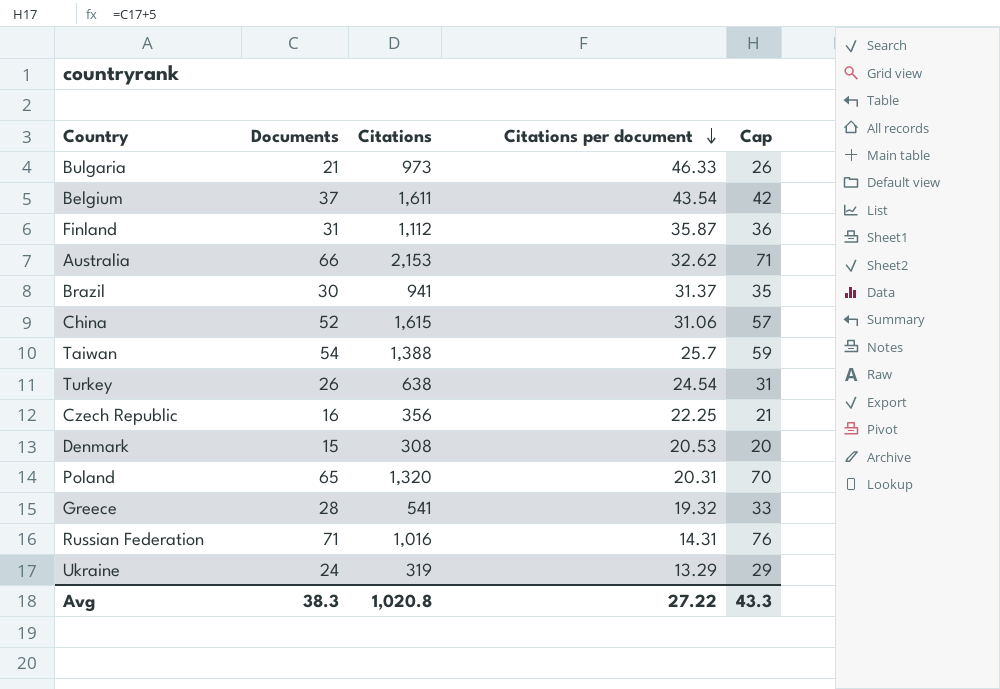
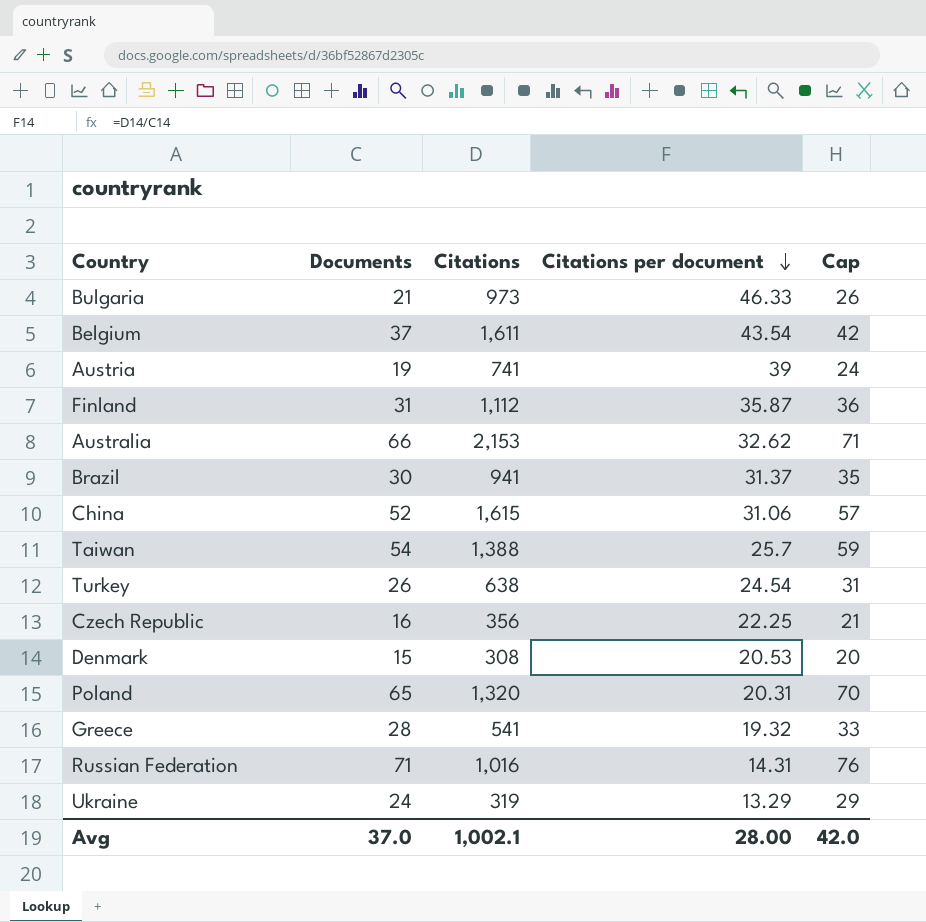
row Austria: none -> 19 | 741 | 39 | 24
Avg | Documents: 38.3 -> 37.0
Avg | Citations: 1,020.8 -> 1,002.1
Avg | Citations per document: 27.22 -> 28.00
Avg | Cap: 43.3 -> 42.0

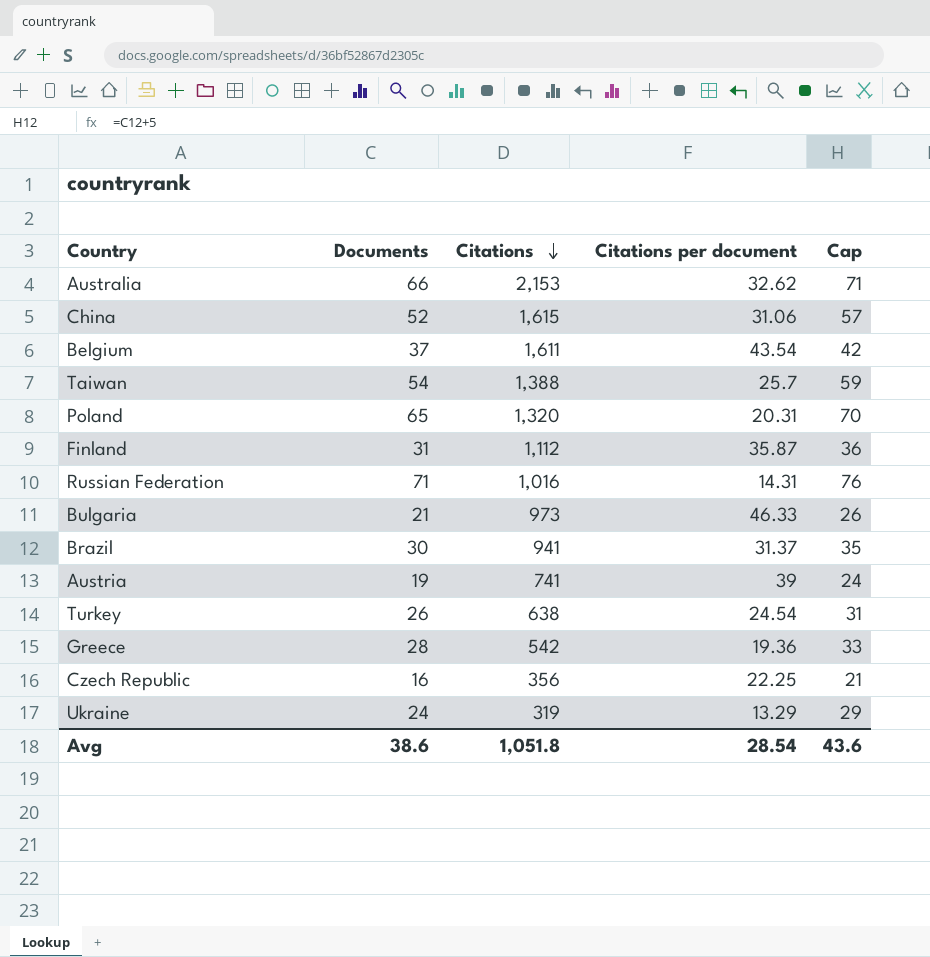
row order: Citations per document descending -> Citations descending
row Denmark: 15 | 308 | 20.53 | 20 -> none
Greece | Citations: 541 -> 542
Greece | Citations per document: 19.32 -> 19.36
Avg | Documents: 37.0 -> 38.6
Avg | Citations: 1,002.1 -> 1,051.8
Avg | Citations per document: 28.00 -> 28.54
Avg | Cap: 42.0 -> 43.6

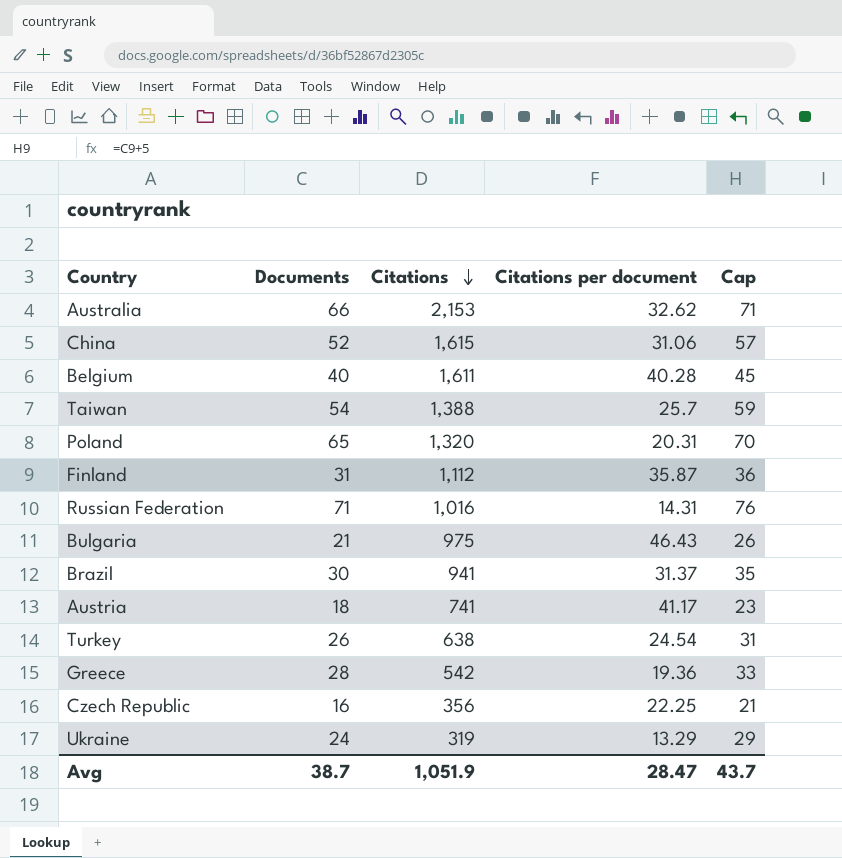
Belgium | Documents: 37 -> 40
Belgium | Citations per document: 43.54 -> 40.28
Belgium | Cap: 42 -> 45
Bulgaria | Citations: 973 -> 975
Bulgaria | Citations per document: 46.33 -> 46.43
Austria | Documents: 19 -> 18
Austria | Citations per document: 39 -> 41.17
Austria | Cap: 24 -> 23
Avg | Documents: 38.6 -> 38.7
Avg | Citations: 1,051.8 -> 1,051.9
Avg | Citations per document: 28.54 -> 28.47
Avg | Cap: 43.6 -> 43.7

